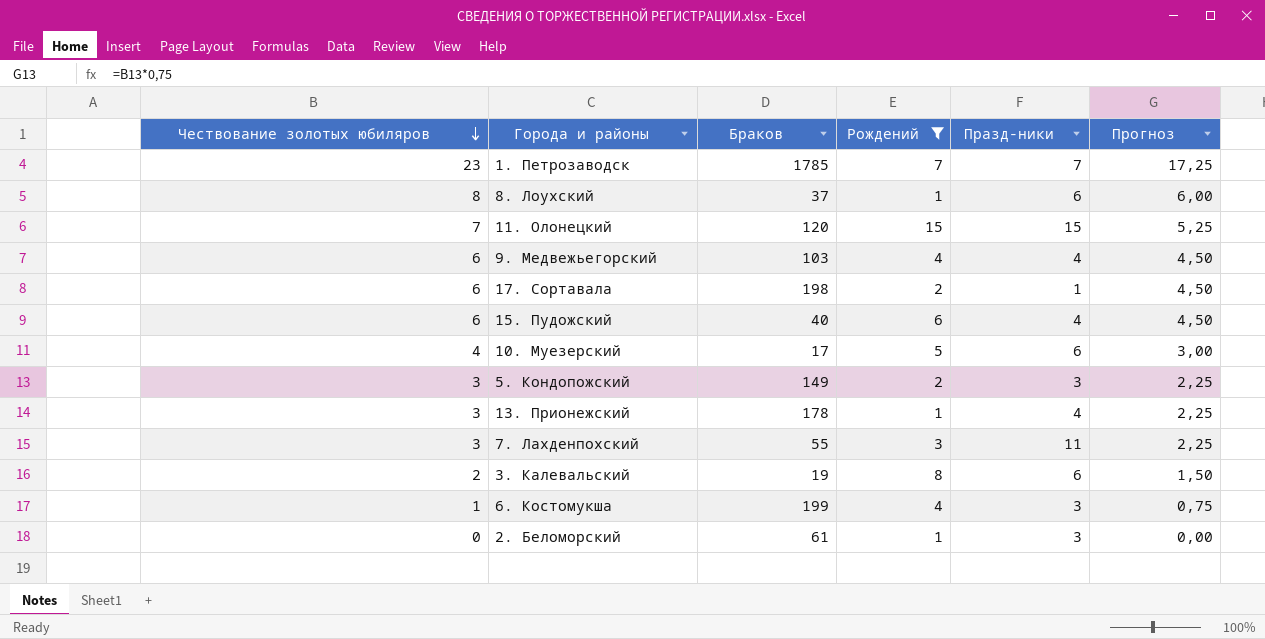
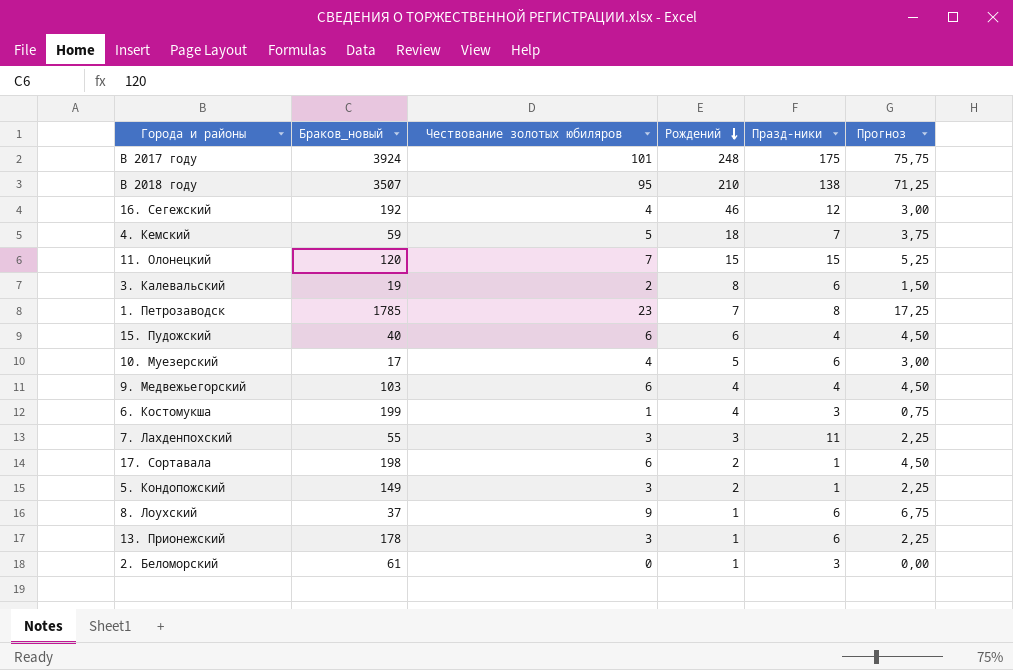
filter: Рождений <= 15 -> none
row order: Чествование золотых юбиляров descending -> Рождений descending
column name: Браков -> Браков_новый
column Чествование золотых юбиляров | position: 1 -> 3
1. Петрозаводск | Празд-ники: 7 -> 8
5. Кондопожский | Празд-ники: 3 -> 1
8. Лоухский | Чествование золотых юбиляров: 8 -> 9
8. Лоухский | Прогноз: 6,00 -> 6,75
13. Прионежский | Празд-ники: 4 -> 6

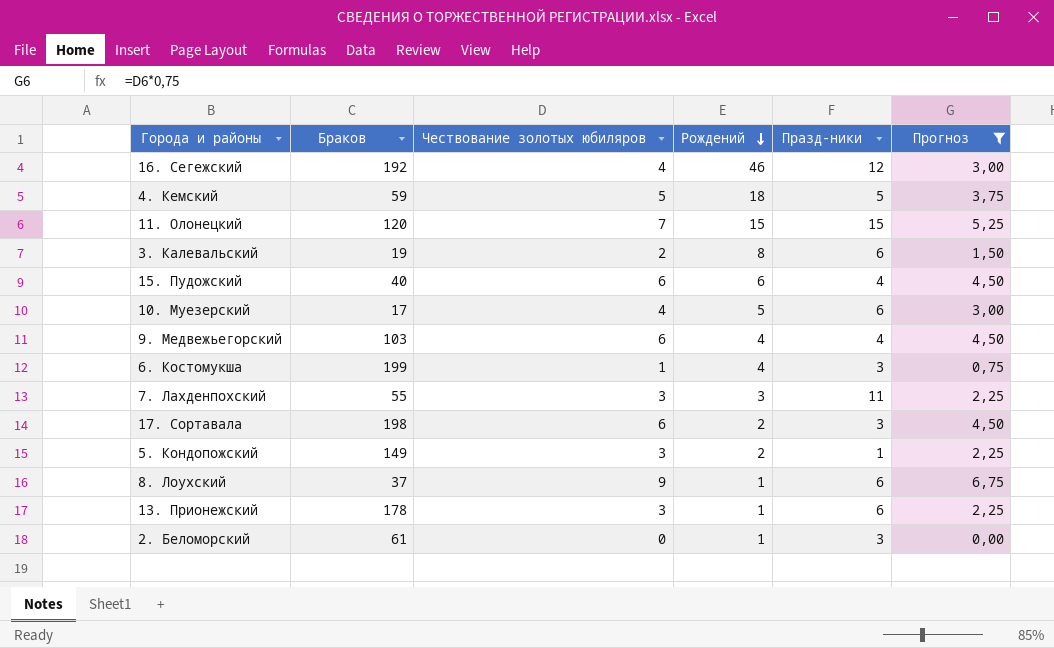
filter: none -> Прогноз <= 6,75
column name: Браков_новый -> Браков
4. Кемский | Празд-ники: 7 -> 5
17. Сортавала | Празд-ники: 1 -> 3

